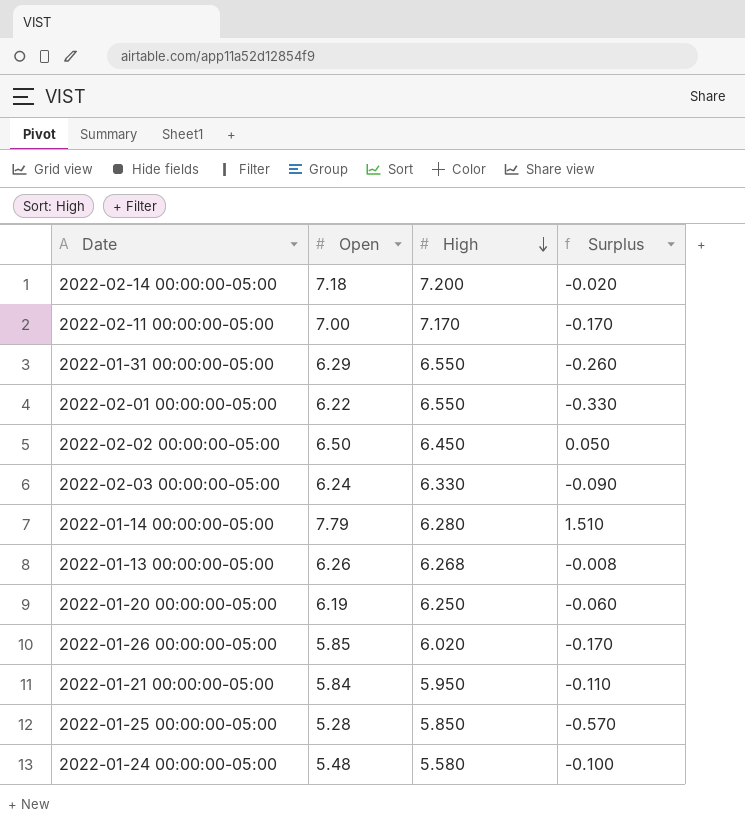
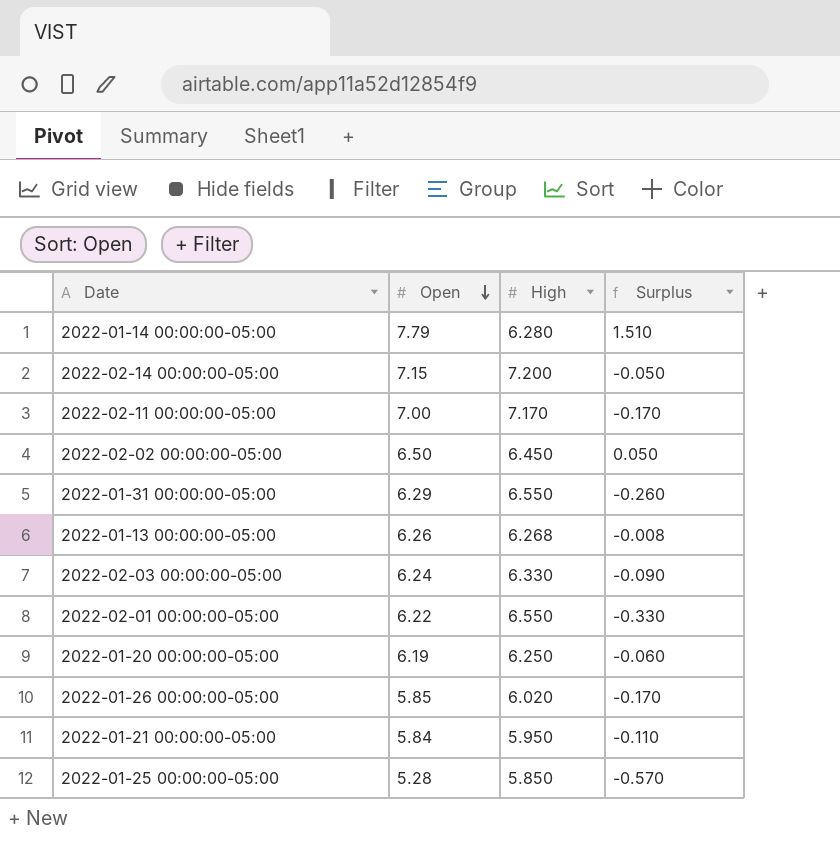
row order: High descending -> Open descending
row 2022-01-24 00:00:00-05:00: 5.48 | 5.580 | -0.100 -> none
2022-02-14 00:00:00-05:00 | Open: 7.18 -> 7.15
2022-02-14 00:00:00-05:00 | Surplus: -0.020 -> -0.050

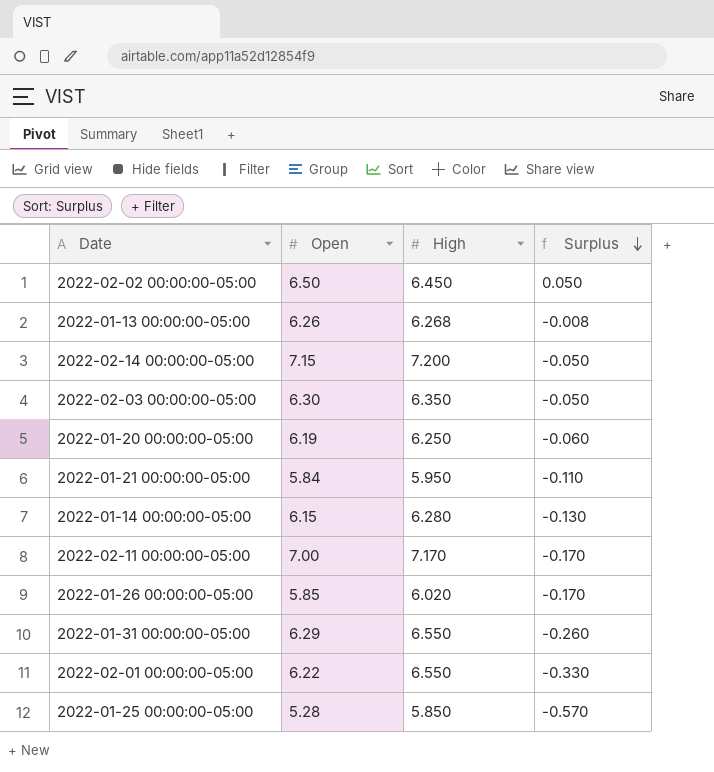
row order: Open descending -> Surplus descending
2022-02-03 00:00:00-05:00 | Open: 6.24 -> 6.30
2022-02-03 00:00:00-05:00 | High: 6.330 -> 6.350
2022-02-03 00:00:00-05:00 | Surplus: -0.090 -> -0.050
2022-01-14 00:00:00-05:00 | Open: 7.79 -> 6.15
2022-01-14 00:00:00-05:00 | Surplus: 1.510 -> -0.130

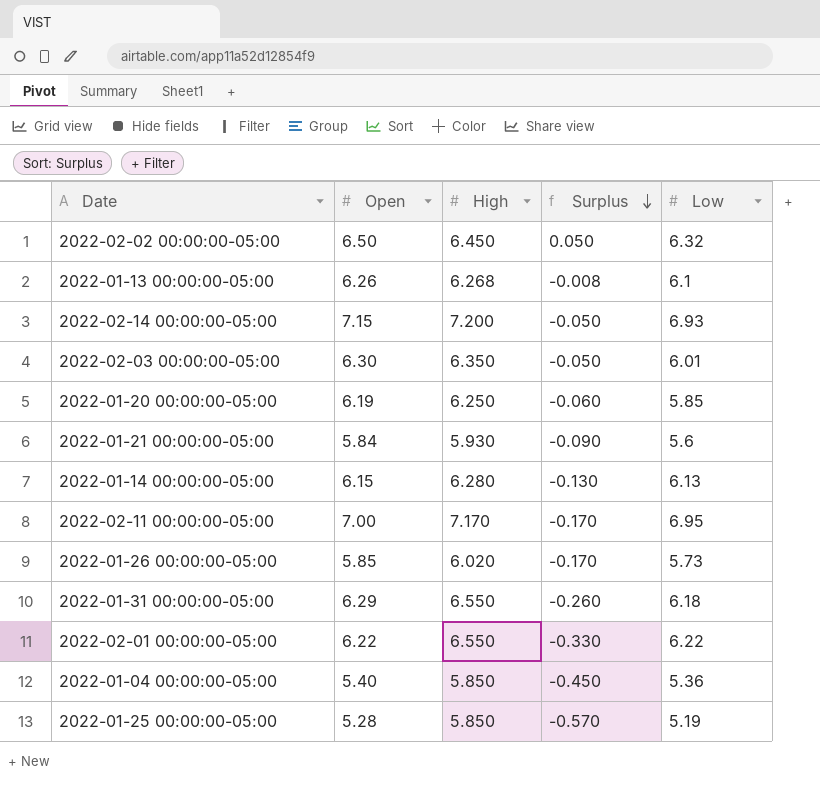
column Low | position: none -> 5
2022-01-21 00:00:00-05:00 | High: 5.950 -> 5.930
2022-01-21 00:00:00-05:00 | Surplus: -0.110 -> -0.090
row 2022-01-04 00:00:00-05:00: none -> 5.40 | 5.850 | -0.450 | 5.36

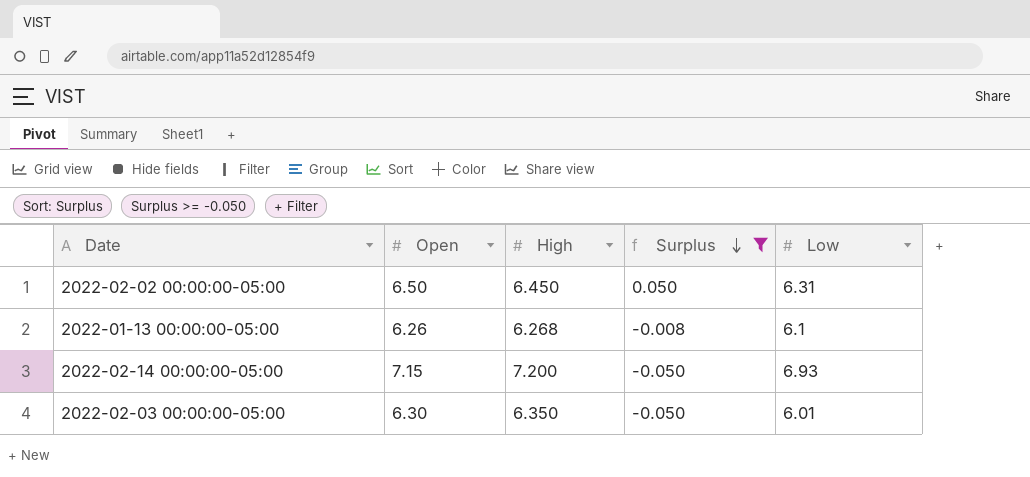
filter: none -> Surplus >= -0.050
2022-02-02 00:00:00-05:00 | Low: 6.32 -> 6.31

